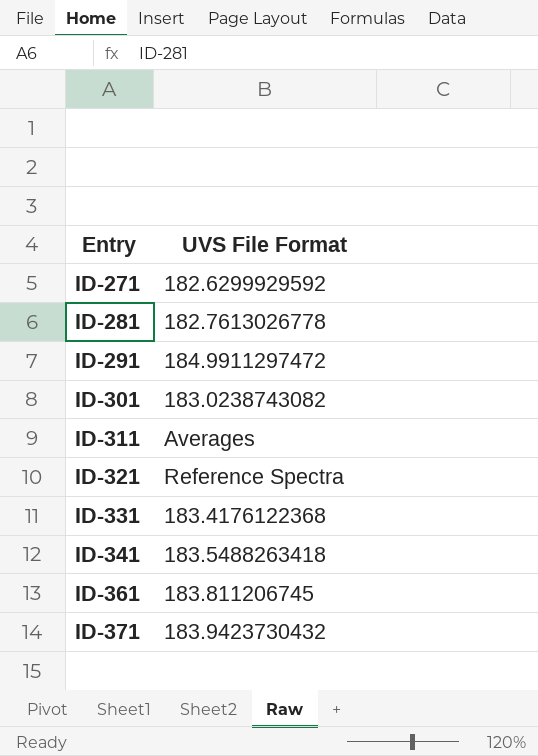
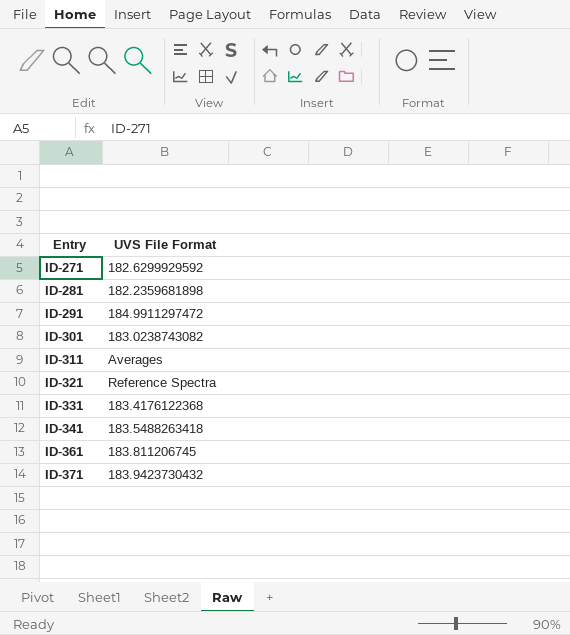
ID-281 | UVS File Format: 182.7613026778 -> 182.2359681898

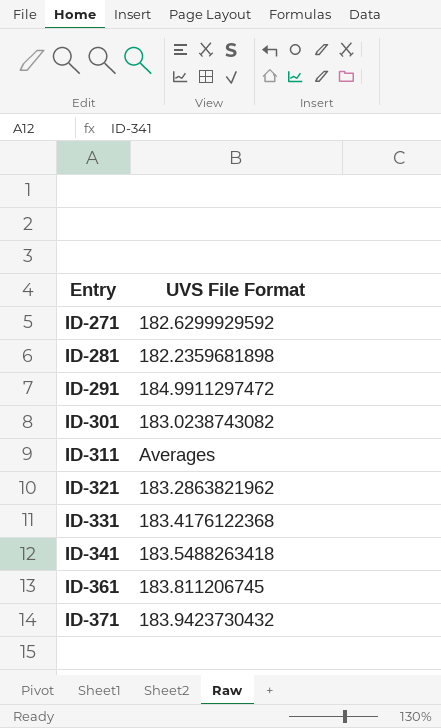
ID-321 | UVS File Format: Reference Spectra -> 183.2863821962

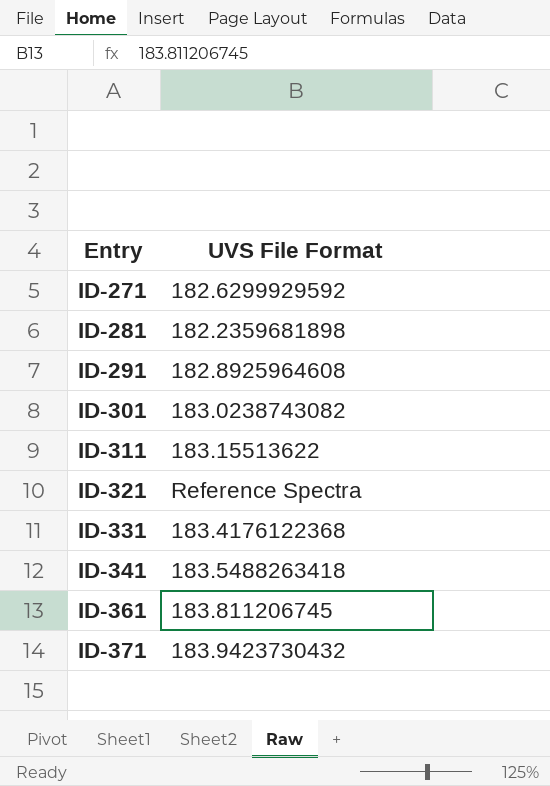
ID-291 | UVS File Format: 184.9911297472 -> 182.8925964608
ID-311 | UVS File Format: Averages -> 183.15513622
ID-321 | UVS File Format: 183.2863821962 -> Reference Spectra

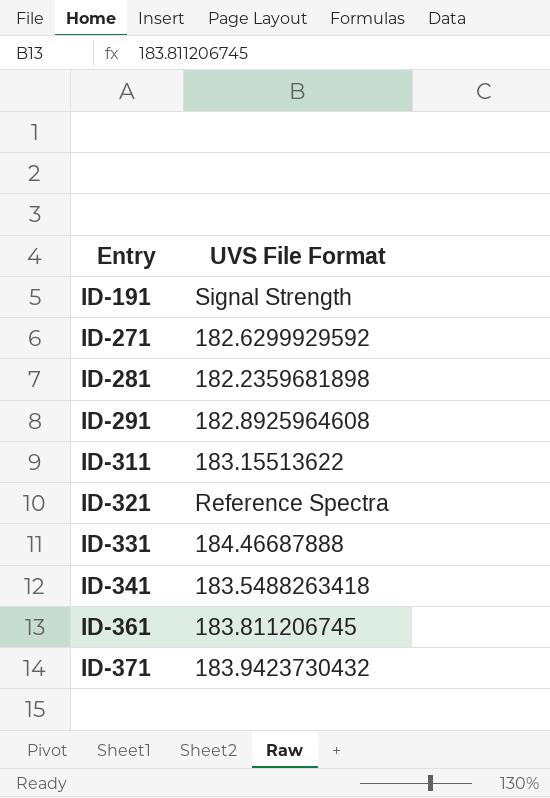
row ID-301: 183.0238743082 -> none
row ID-191: none -> Signal Strength
ID-331 | UVS File Format: 183.4176122368 -> 184.46687888

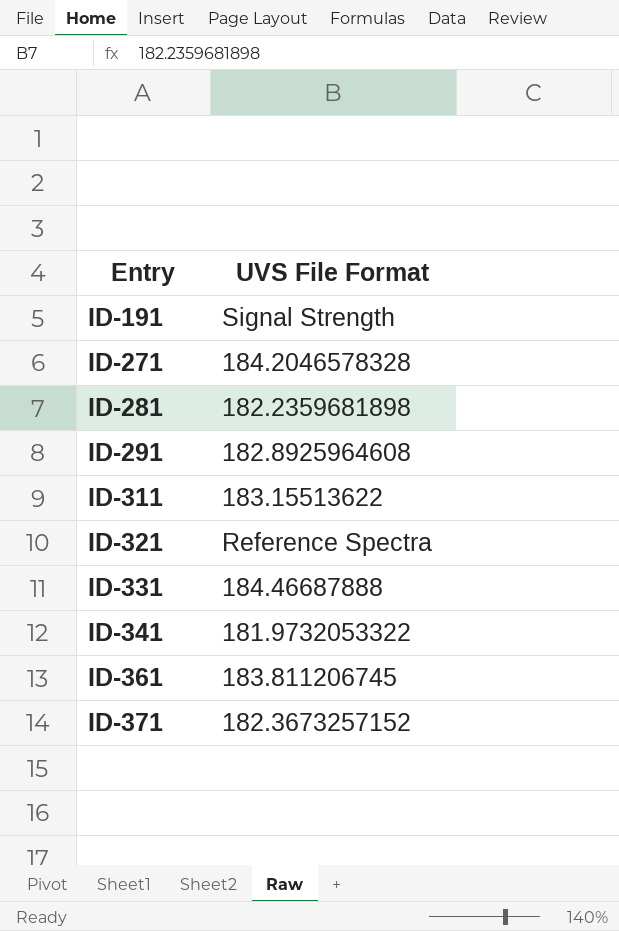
ID-271 | UVS File Format: 182.6299929592 -> 184.2046578328
ID-341 | UVS File Format: 183.5488263418 -> 181.9732053322
ID-371 | UVS File Format: 183.9423730432 -> 182.3673257152

